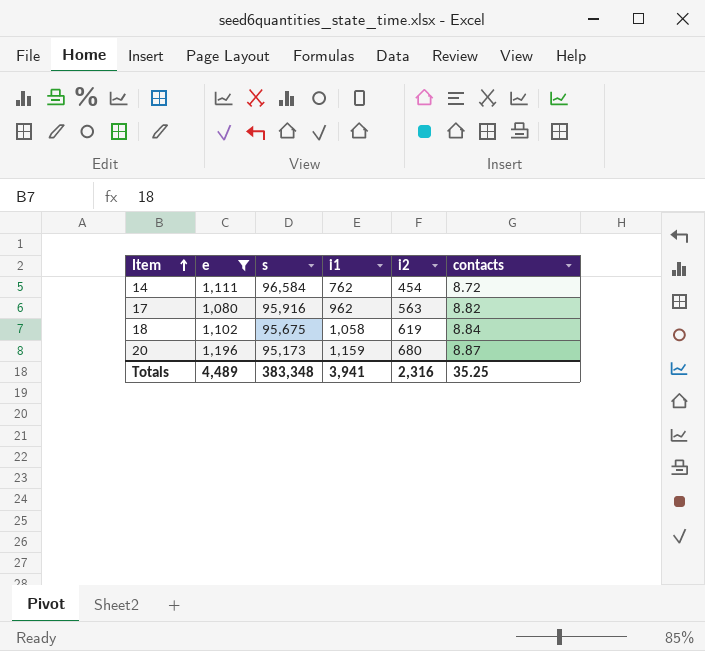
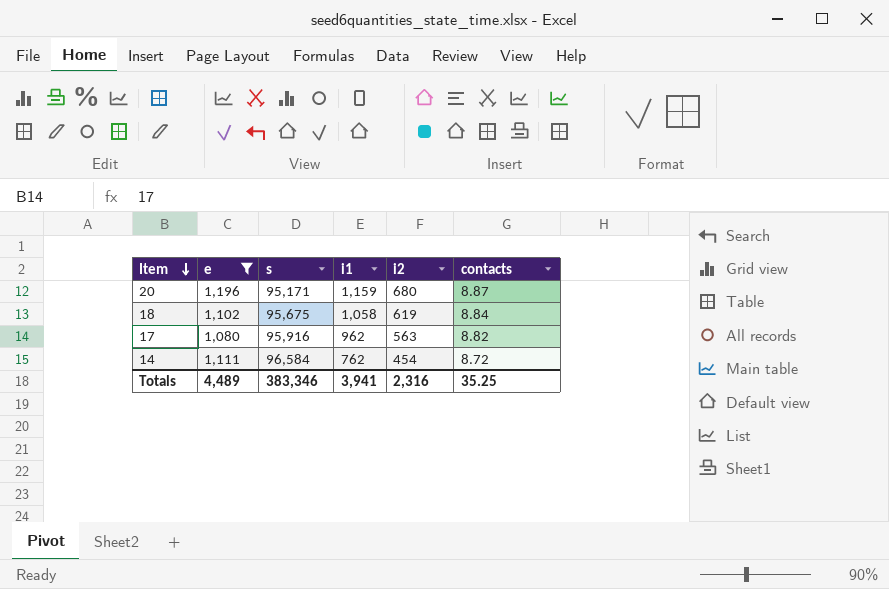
row order: Item ascending -> Item descending
20 | s: 95,173 -> 95,171
Totals | s: 383,348 -> 383,346

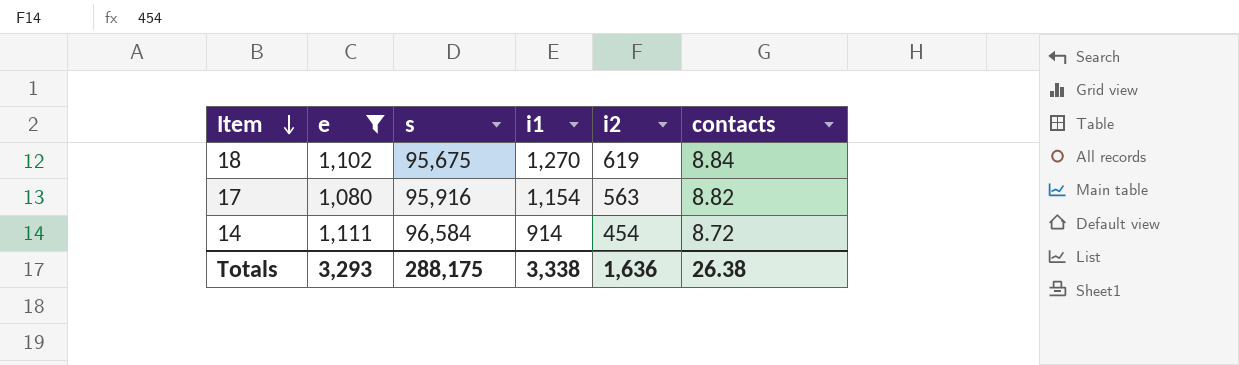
row 20: 1,196 | 95,171 | 1,159 | 680 | 8.87 -> none
18 | i1: 1,058 -> 1,270
17 | i1: 962 -> 1,154
14 | i1: 762 -> 914
Totals | e: 4,489 -> 3,293
Totals | s: 383,346 -> 288,175
Totals | i1: 3,941 -> 3,338
Totals | i2: 2,316 -> 1,636
Totals | contacts: 35.25 -> 26.38

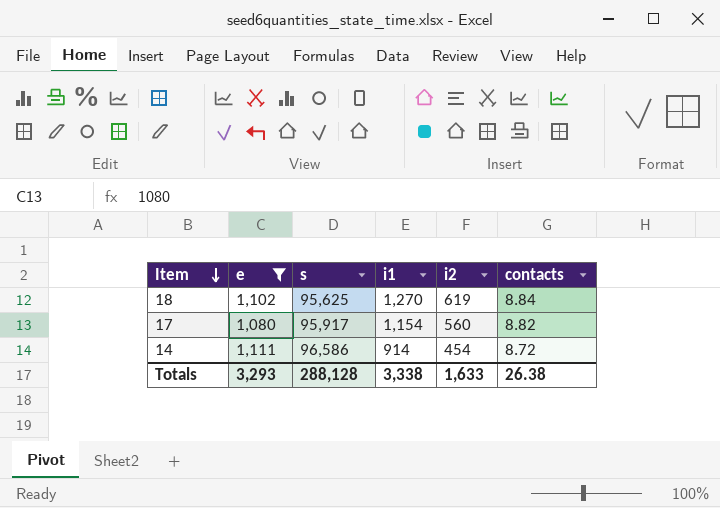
18 | s: 95,675 -> 95,625
17 | s: 95,916 -> 95,917
17 | i2: 563 -> 560
14 | s: 96,584 -> 96,586
Totals | s: 288,175 -> 288,128
Totals | i2: 1,636 -> 1,633

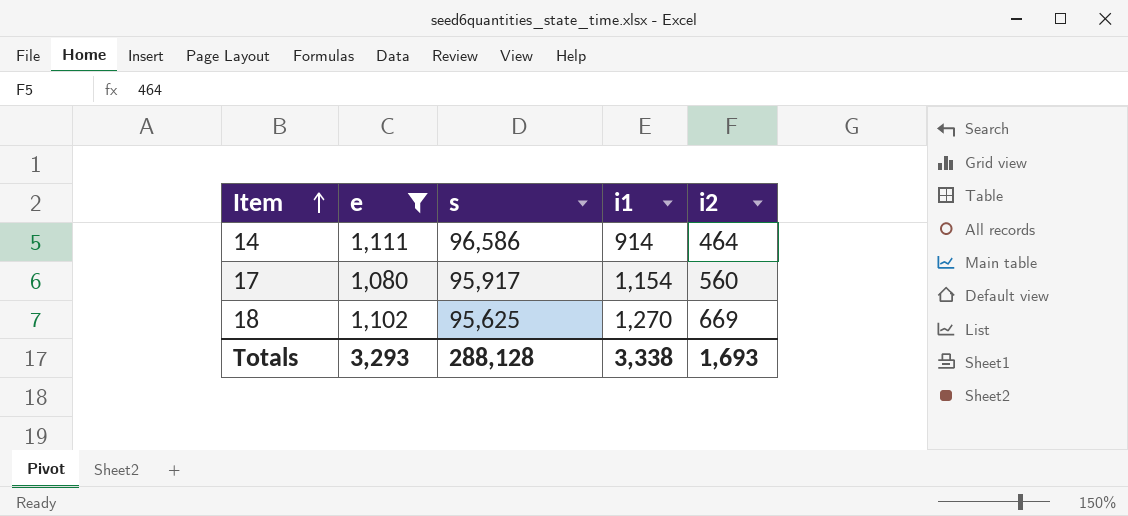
row order: Item descending -> Item ascending
column contacts | position: 6 -> none
14 | i2: 454 -> 464
18 | i2: 619 -> 669
Totals | i2: 1,633 -> 1,693

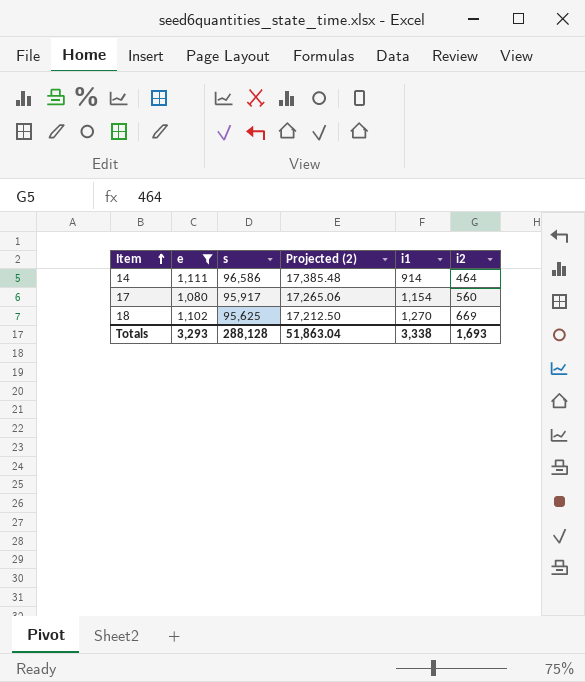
column Projected (2) | formula: none -> [s] * 0.18

